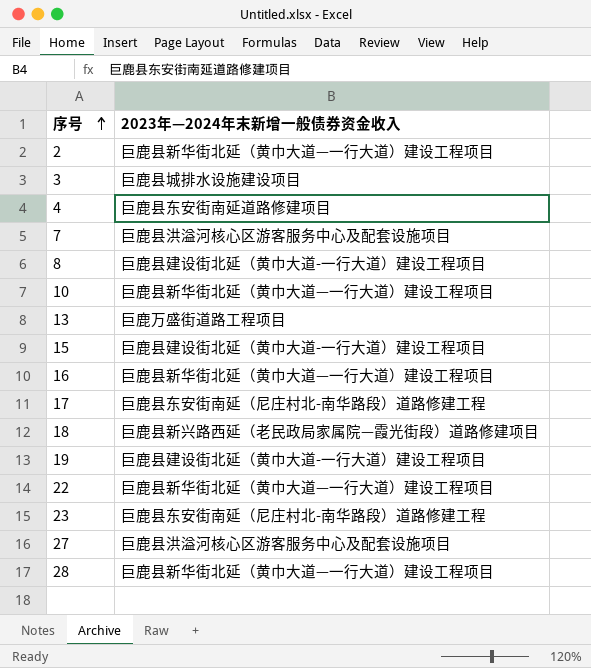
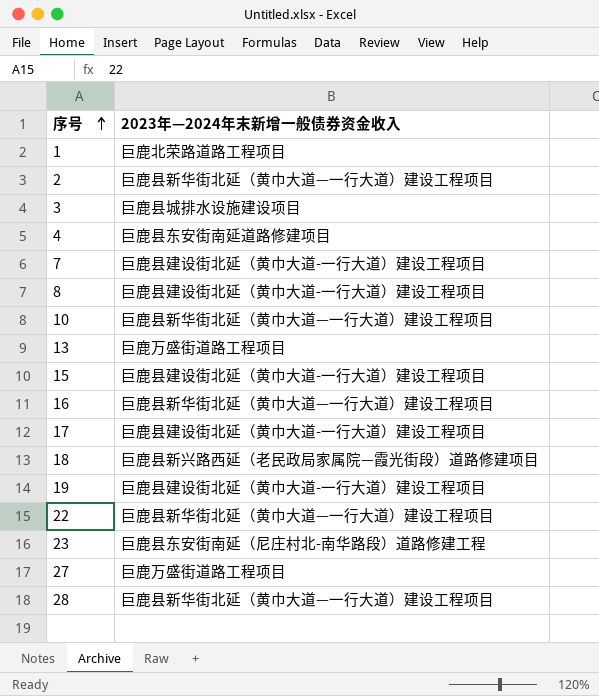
row 1: none -> 巨鹿北荣路道路工程项目
7 | 2023年—2024年末新增一般债券资金收入: 巨鹿县洪溢河核心区游客服务中心及配套设施项目 -> 巨鹿县建设街北延（黄巾大道-一行大道）建设工程项目
17 | 2023年—2024年末新增一般债券资金收入: 巨鹿县东安街南延（尼庄村北-南华路段）道路修建工程 -> 巨鹿县建设街北延（黄巾大道-一行大道）建设工程项目
27 | 2023年—2024年末新增一般债券资金收入: 巨鹿县洪溢河核心区游客服务中心及配套设施项目 -> 巨鹿万盛街道路工程项目

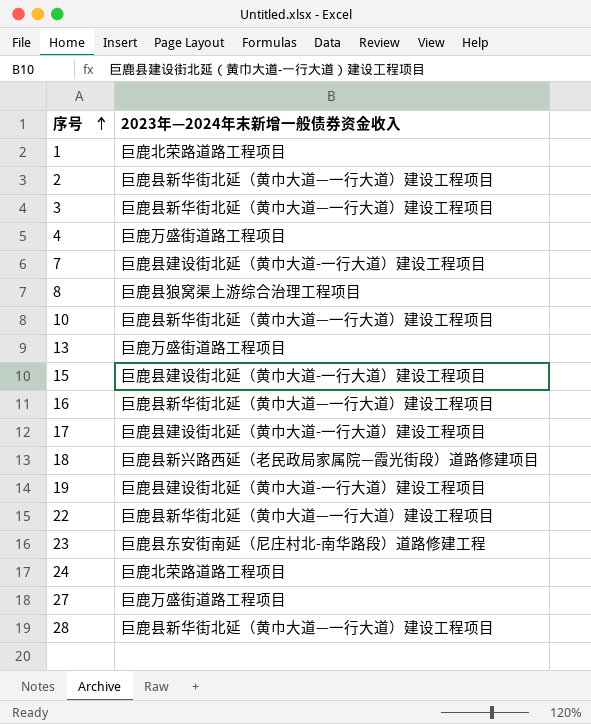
3 | 2023年—2024年末新增一般债券资金收入: 巨鹿县城排水设施建设项目 -> 巨鹿县新华街北延（黄巾大道—一行大道）建设工程项目
4 | 2023年—2024年末新增一般债券资金收入: 巨鹿县东安街南延道路修建项目 -> 巨鹿万盛街道路工程项目
8 | 2023年—2024年末新增一般债券资金收入: 巨鹿县建设街北延（黄巾大道-一行大道）建设工程项目 -> 巨鹿县狼窝渠上游综合治理工程项目
row 24: none -> 巨鹿北荣路道路工程项目

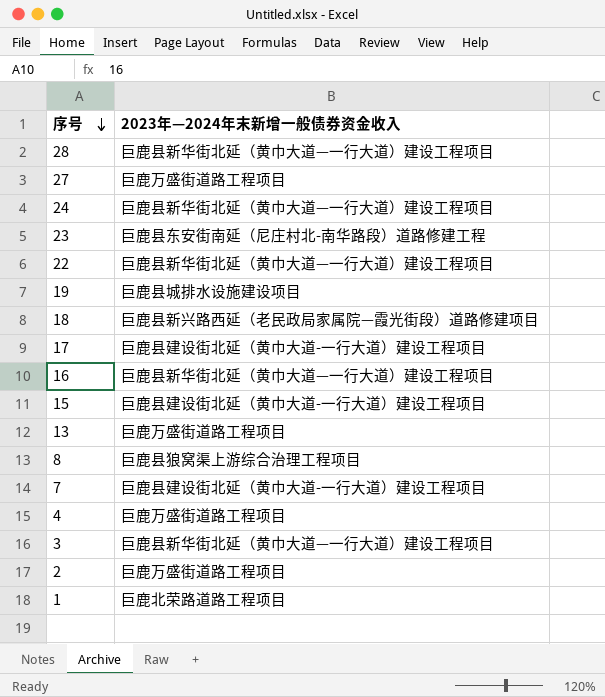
row order: 序号 ascending -> 序号 descending
row 10: 巨鹿县新华街北延（黄巾大道—一行大道）建设工程项目 -> none
24 | 2023年—2024年末新增一般债券资金收入: 巨鹿北荣路道路工程项目 -> 巨鹿县新华街北延（黄巾大道—一行大道）建设工程项目
19 | 2023年—2024年末新增一般债券资金收入: 巨鹿县建设街北延（黄巾大道-一行大道）建设工程项目 -> 巨鹿县城排水设施建设项目
2 | 2023年—2024年末新增一般债券资金收入: 巨鹿县新华街北延（黄巾大道—一行大道）建设工程项目 -> 巨鹿万盛街道路工程项目

